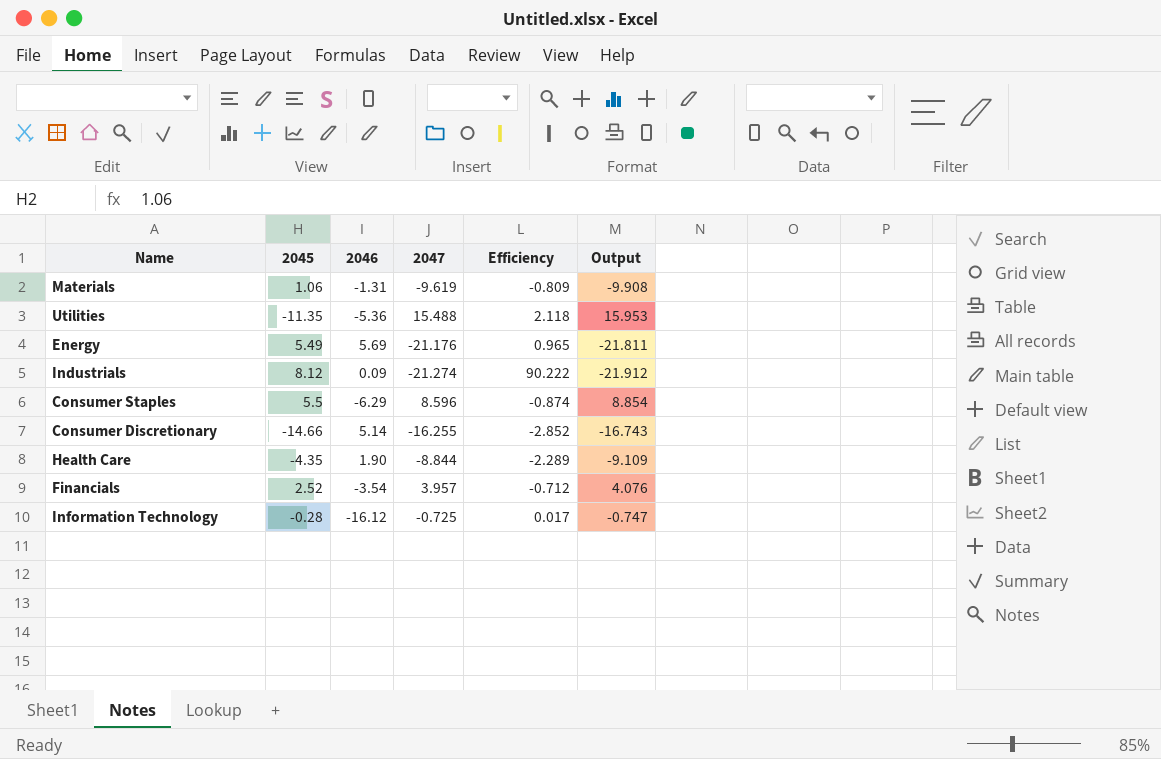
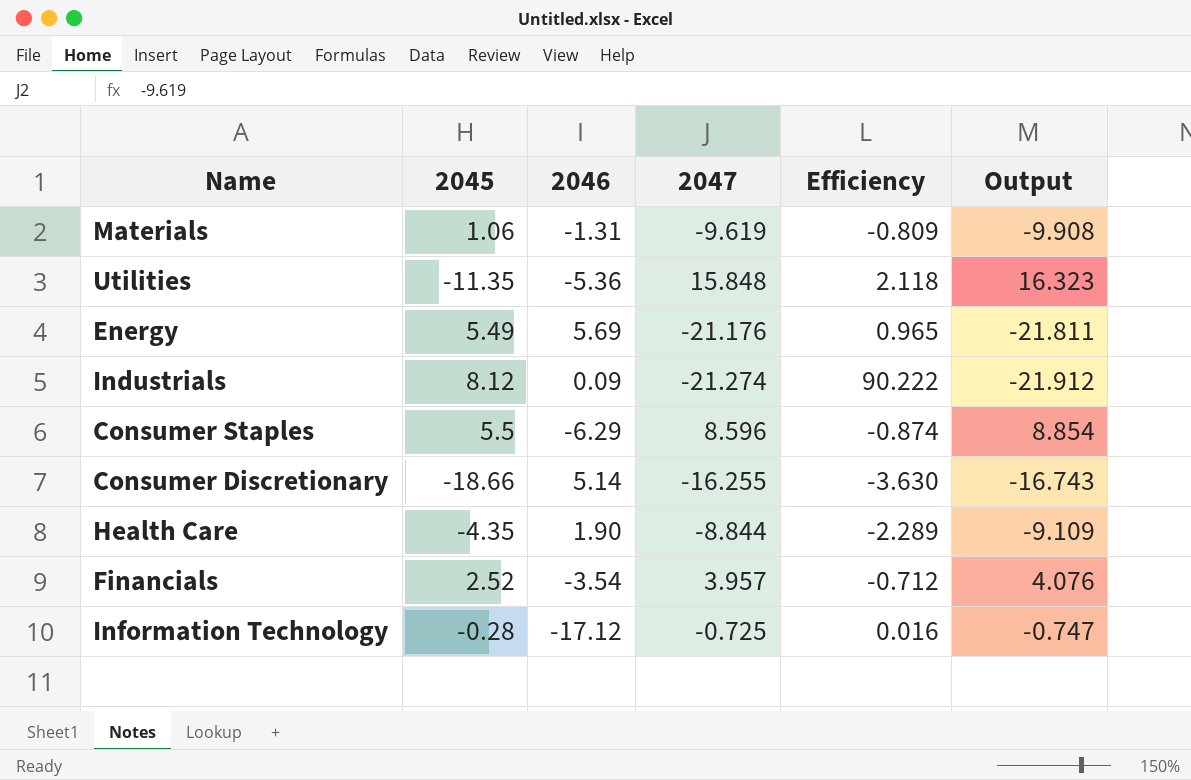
Utilities | 2047: 15.488 -> 15.848
Utilities | Output: 15.953 -> 16.323
Consumer Discretionary | 2045: -14.66 -> -18.66
Consumer Discretionary | Efficiency: -2.852 -> -3.630
Information Technology | 2046: -16.12 -> -17.12
Information Technology | Efficiency: 0.017 -> 0.016

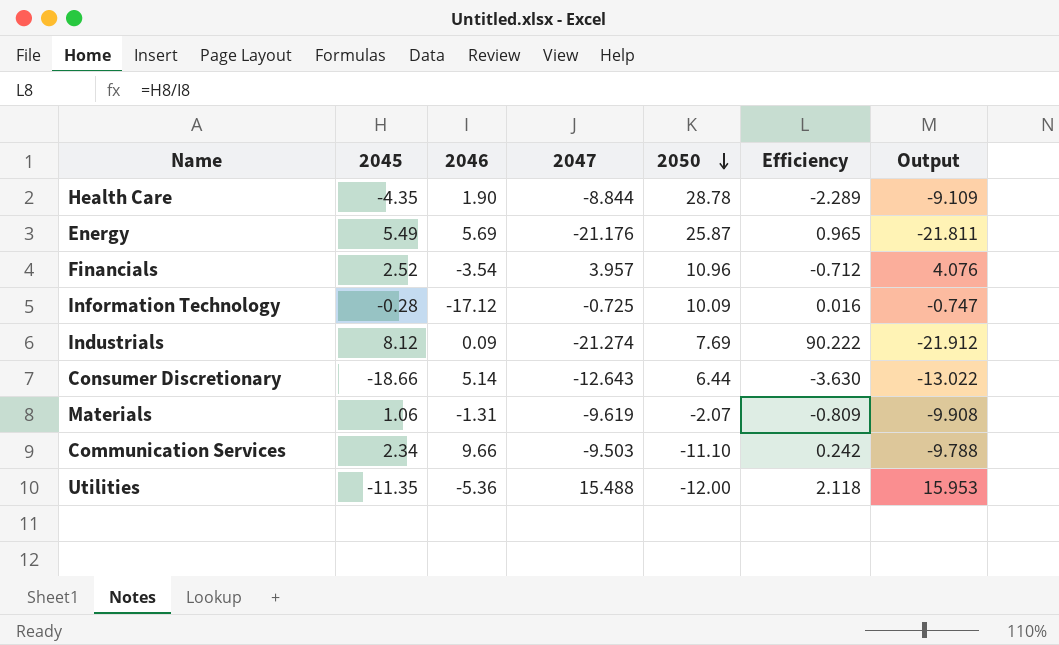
row order: none -> 2050 descending
column 2050 | position: none -> 5
row Consumer Staples: 5.5 | -6.29 | 8.596 | -0.874 | 8.854 -> none
Consumer Discretionary | 2047: -16.255 -> -12.643
Consumer Discretionary | Output: -16.743 -> -13.022
row Communication Services: none -> 2.34 | 9.66 | -9.503 | -11.10 | 0.242 | -9.788
Utilities | 2047: 15.848 -> 15.488
Utilities | Output: 16.323 -> 15.953

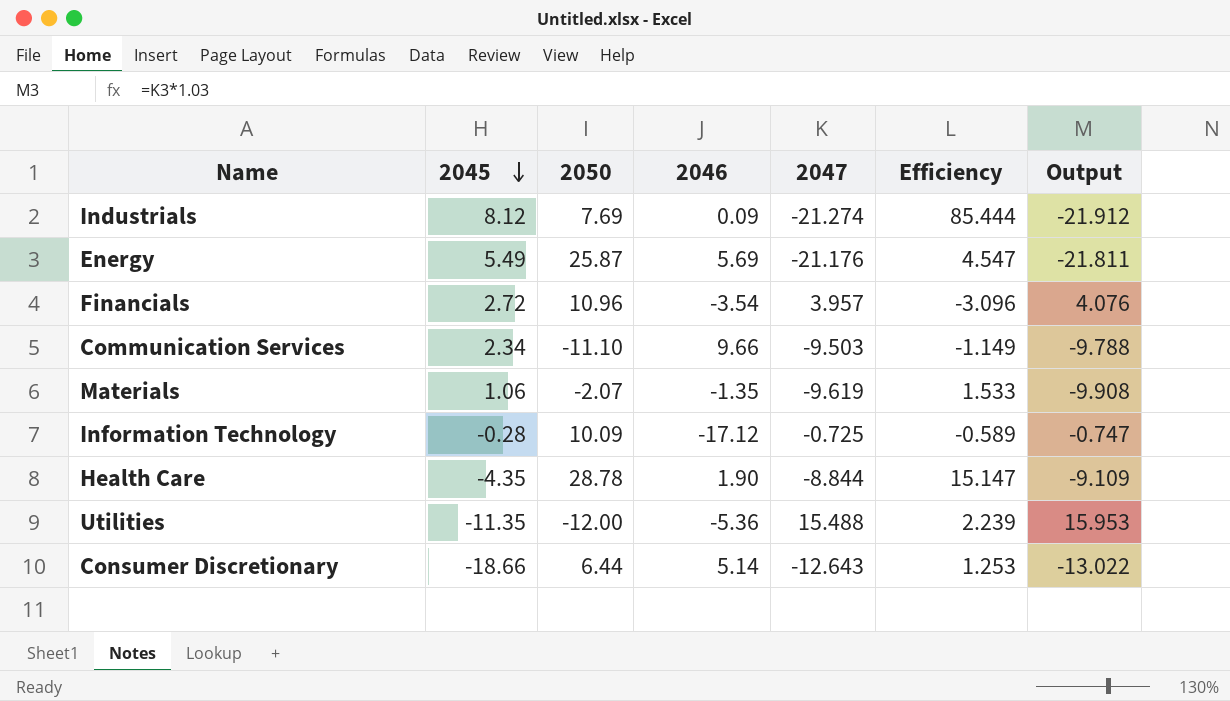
row order: 2050 descending -> 2045 descending
column 2050 | position: 5 -> 3
column Efficiency | formula: [2045] / [2046] -> [2050] / [2046]
Financials | 2045: 2.52 -> 2.72
Materials | 2046: -1.31 -> -1.35

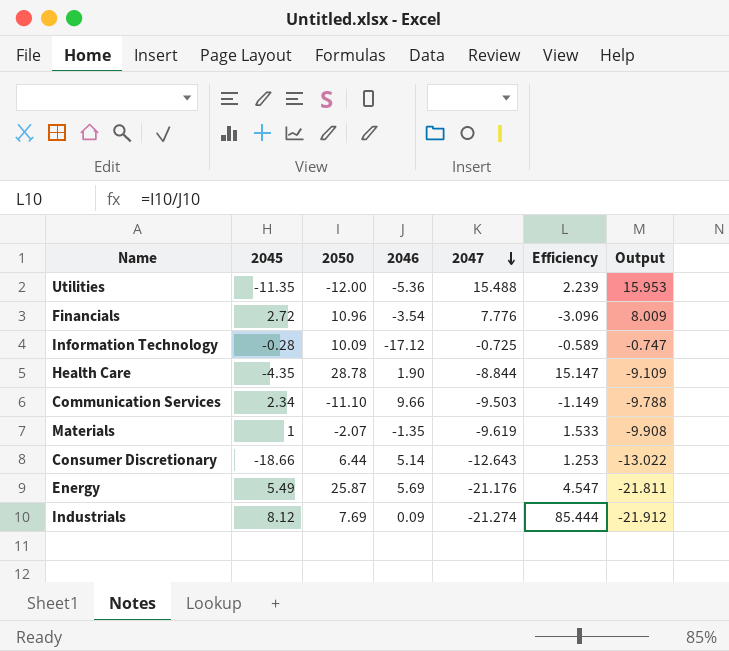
row order: 2045 descending -> 2047 descending
Financials | 2047: 3.957 -> 7.776
Financials | Output: 4.076 -> 8.009
Materials | 2045: 1.06 -> 1

